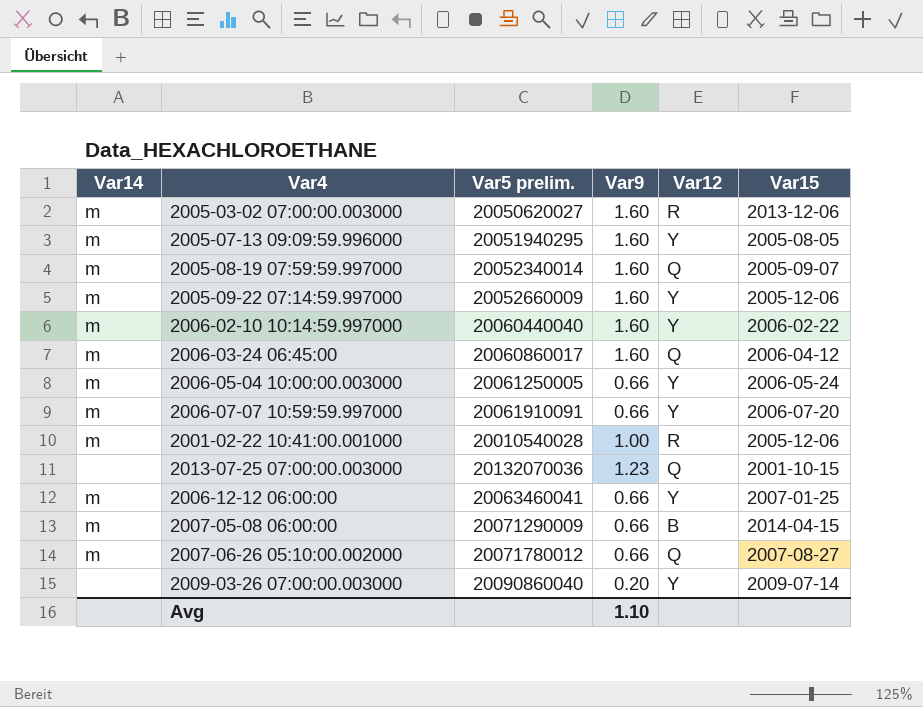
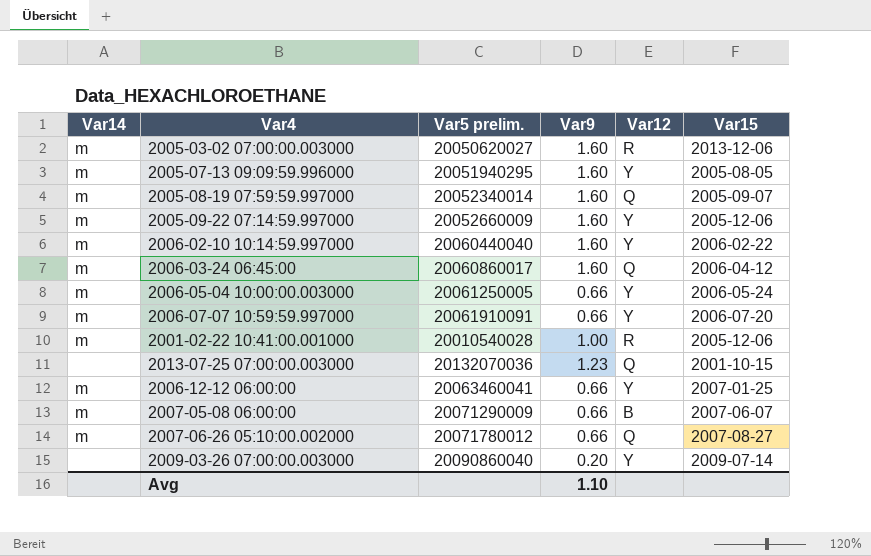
2007-05-08 06:00:00 | Var15: 2014-04-15 -> 2007-06-07

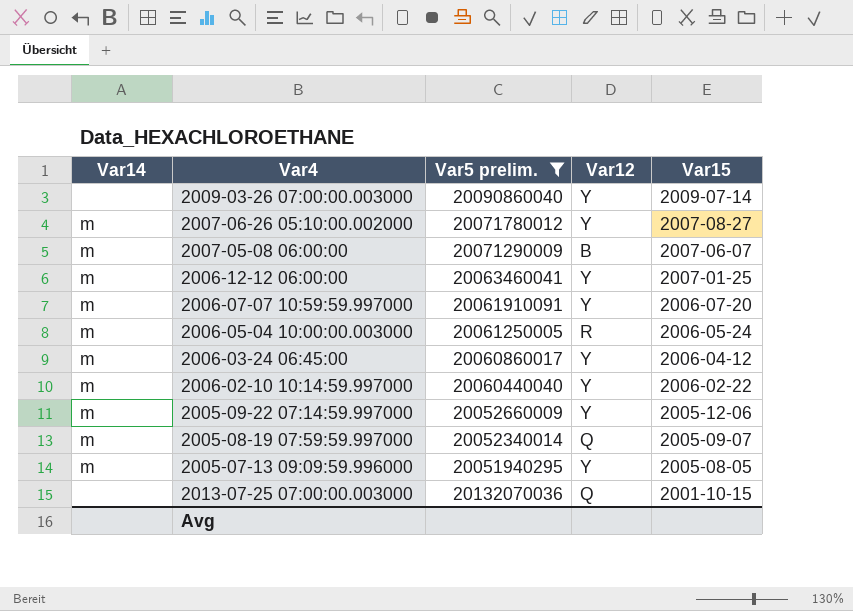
filter: none -> Var5 prelim. >= 20051940295
row order: none -> Var15 descending
column Var9 | position: 4 -> none
2007-06-26 05:10:00.002000 | Var12: Q -> Y
2006-05-04 10:00:00.003000 | Var12: Y -> R
2006-03-24 06:45:00 | Var12: Q -> Y

